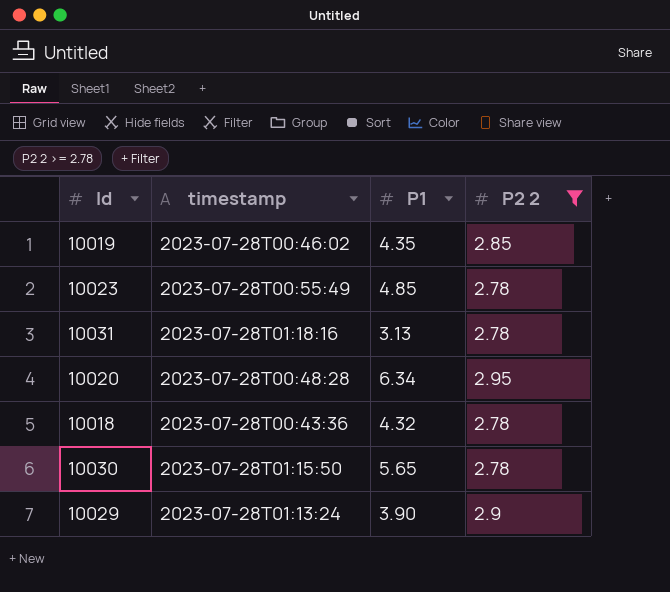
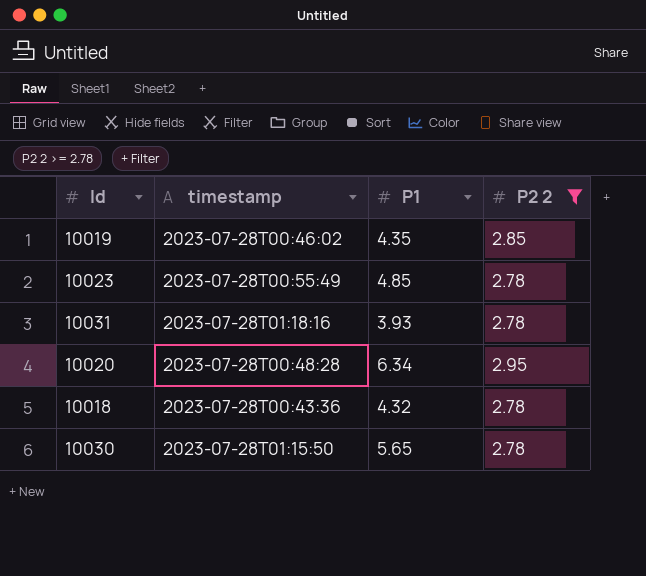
row 10029: 2023-07-28T01:13:24 | 3.90 | 2.9 -> none
10031 | P1: 3.13 -> 3.93

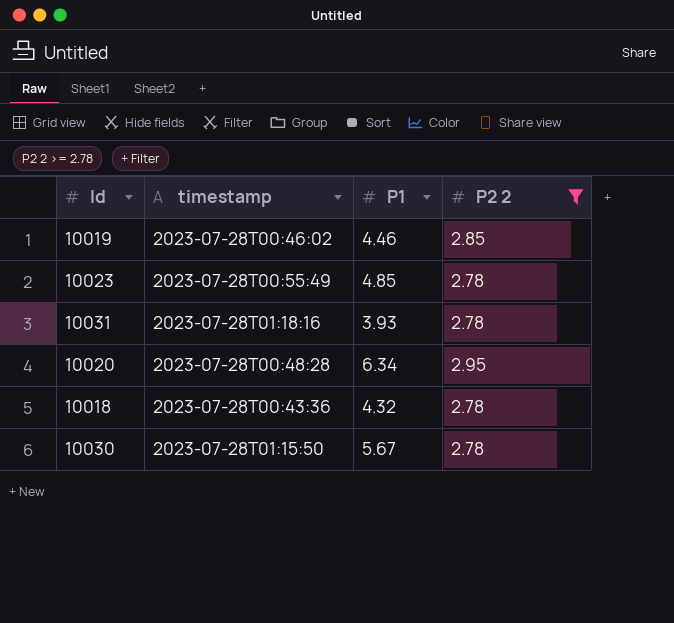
10019 | P1: 4.35 -> 4.46
10030 | P1: 5.65 -> 5.67

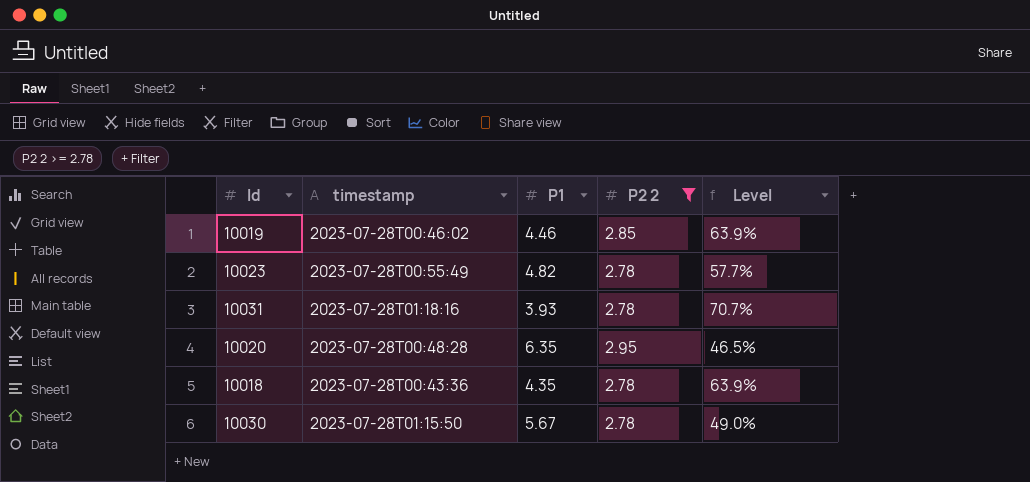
column Level | formula: none -> [P2 2] / [P1]
10023 | P1: 4.85 -> 4.82
10020 | P1: 6.34 -> 6.35
10018 | P1: 4.32 -> 4.35

